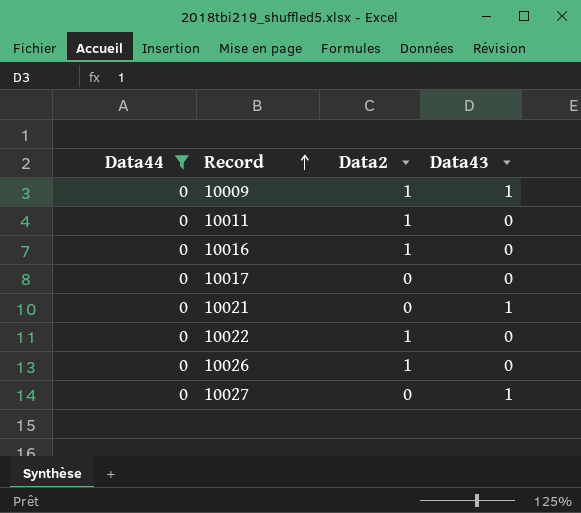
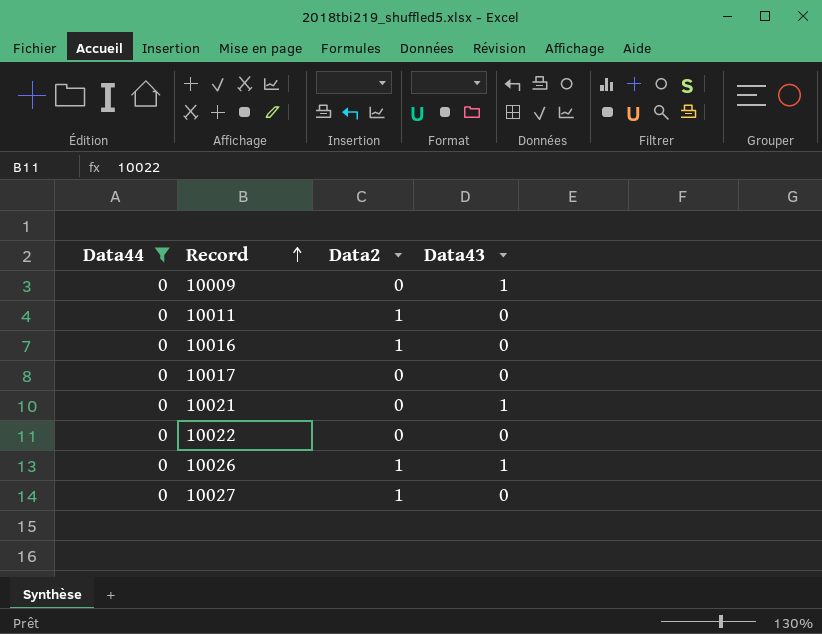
10009 | Data2: 1 -> 0
10022 | Data2: 1 -> 0
10026 | Data43: 0 -> 1
10027 | Data2: 0 -> 1
10027 | Data43: 1 -> 0

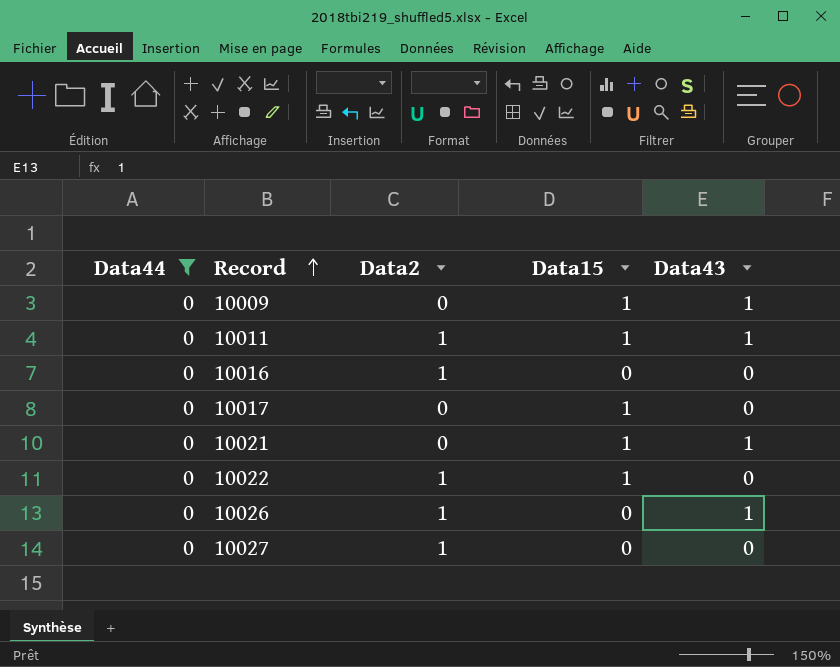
column Data15 | position: none -> 4
10011 | Data43: 0 -> 1
10022 | Data2: 0 -> 1

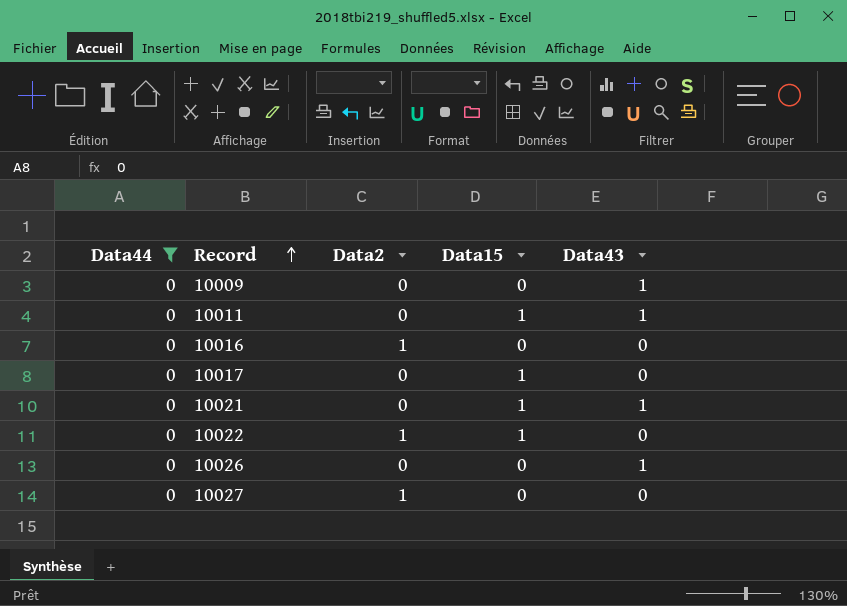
10009 | Data15: 1 -> 0
10011 | Data2: 1 -> 0
10026 | Data2: 1 -> 0

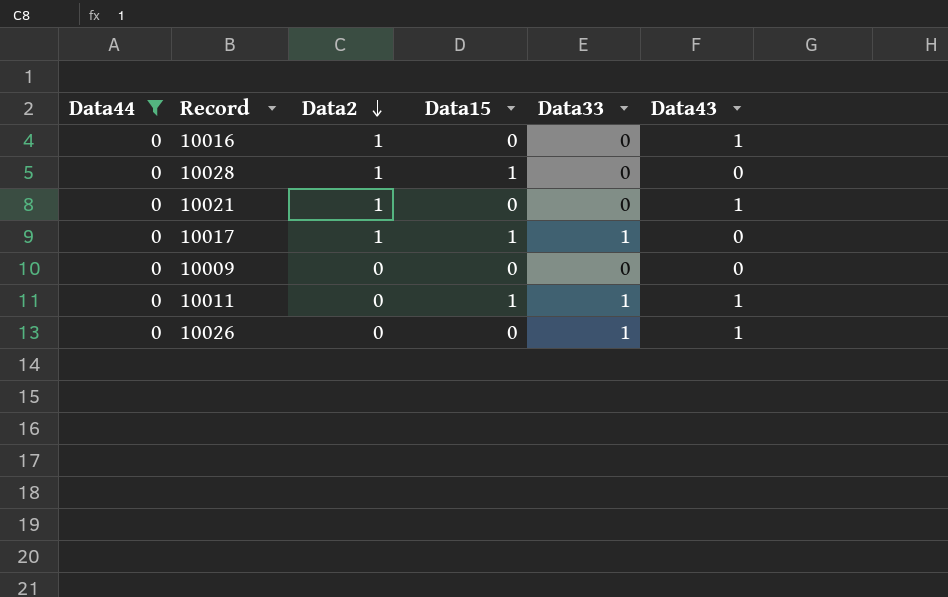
row order: Record ascending -> Data2 descending
column Data33 | position: none -> 5
row 10022: 0 | 1 | 1 | 0 -> none
row 10027: 0 | 1 | 0 | 0 -> none
10016 | Data43: 0 -> 1
row 10028: none -> 0 | 1 | 1 | 0 | 0
10021 | Data2: 0 -> 1
10021 | Data15: 1 -> 0
10017 | Data2: 0 -> 1
10009 | Data43: 1 -> 0

